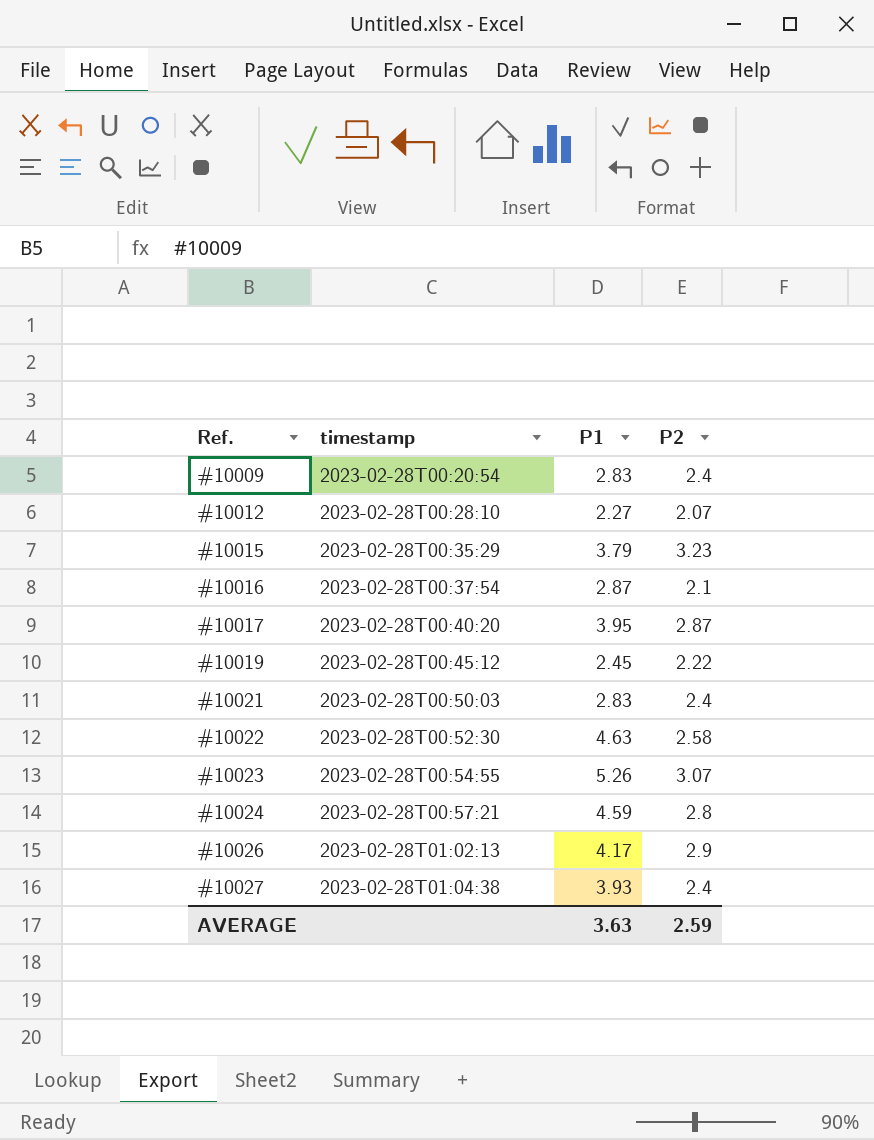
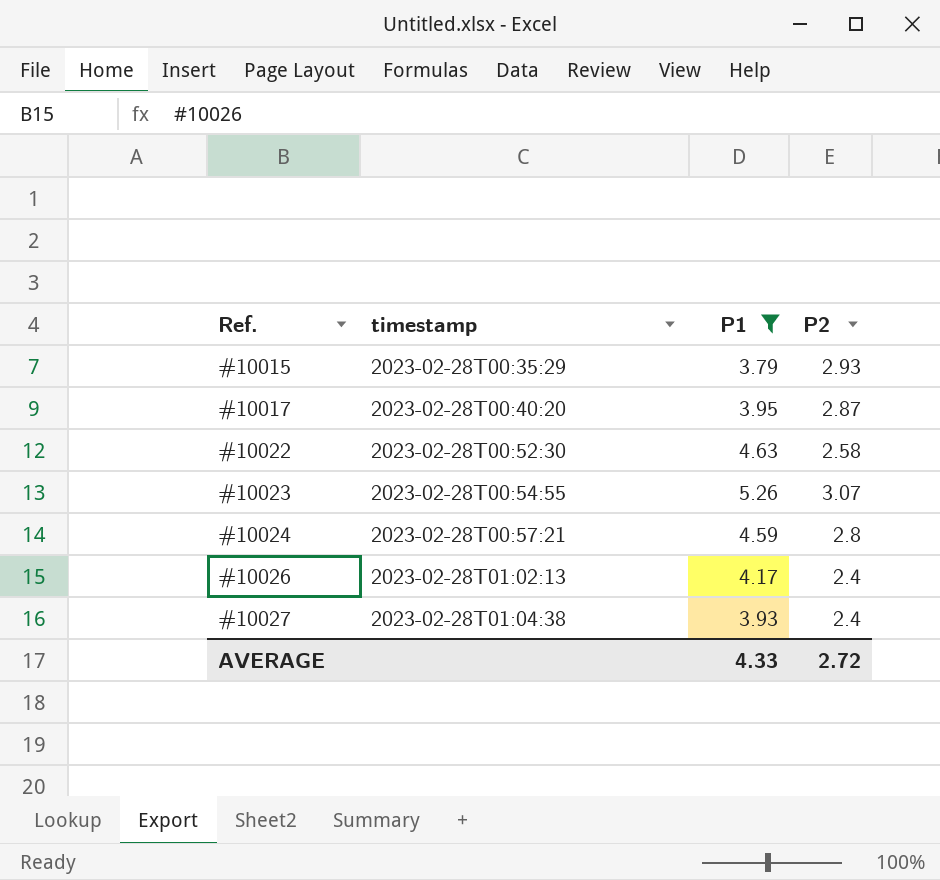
filter: none -> P1 >= 3.79
#10015 | P2: 3.23 -> 2.93
#10026 | P2: 2.9 -> 2.4
AVERAGE | P1: 3.63 -> 4.33
AVERAGE | P2: 2.59 -> 2.72

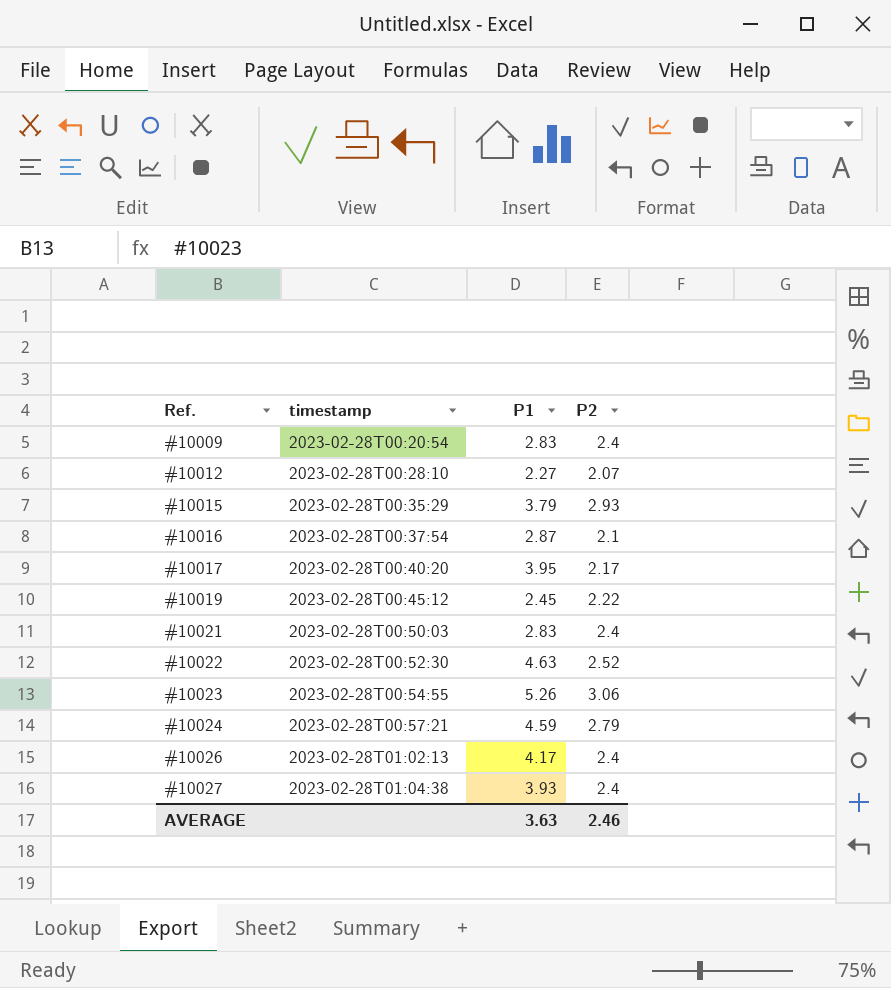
filter: P1 >= 3.79 -> none
#10017 | P2: 2.87 -> 2.17
#10022 | P2: 2.58 -> 2.52
#10023 | P2: 3.07 -> 3.06
#10024 | P2: 2.8 -> 2.79
AVERAGE | P1: 4.33 -> 3.63
AVERAGE | P2: 2.72 -> 2.46

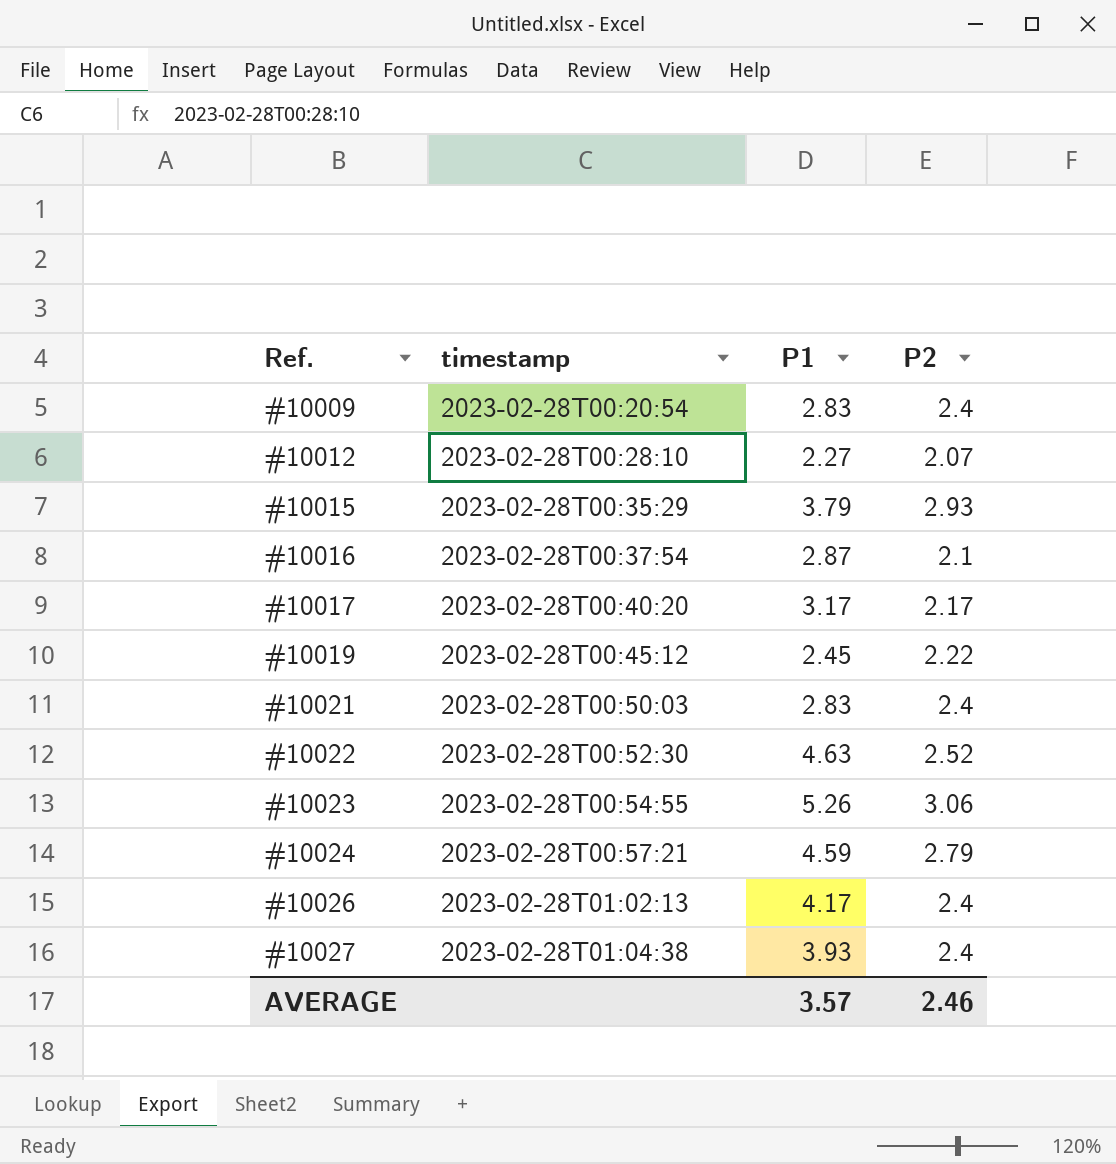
#10017 | P1: 3.95 -> 3.17
AVERAGE | P1: 3.63 -> 3.57

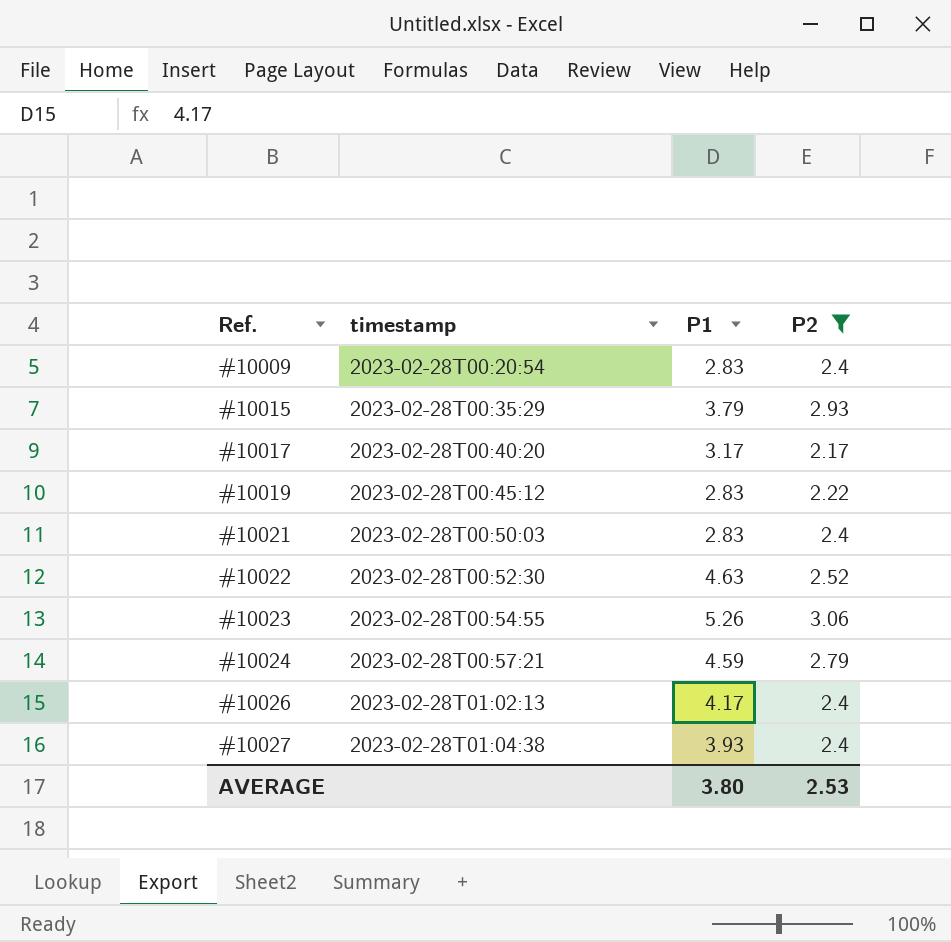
filter: none -> P2 >= 2.17
#10019 | P1: 2.45 -> 2.83
AVERAGE | P1: 3.57 -> 3.80
AVERAGE | P2: 2.46 -> 2.53

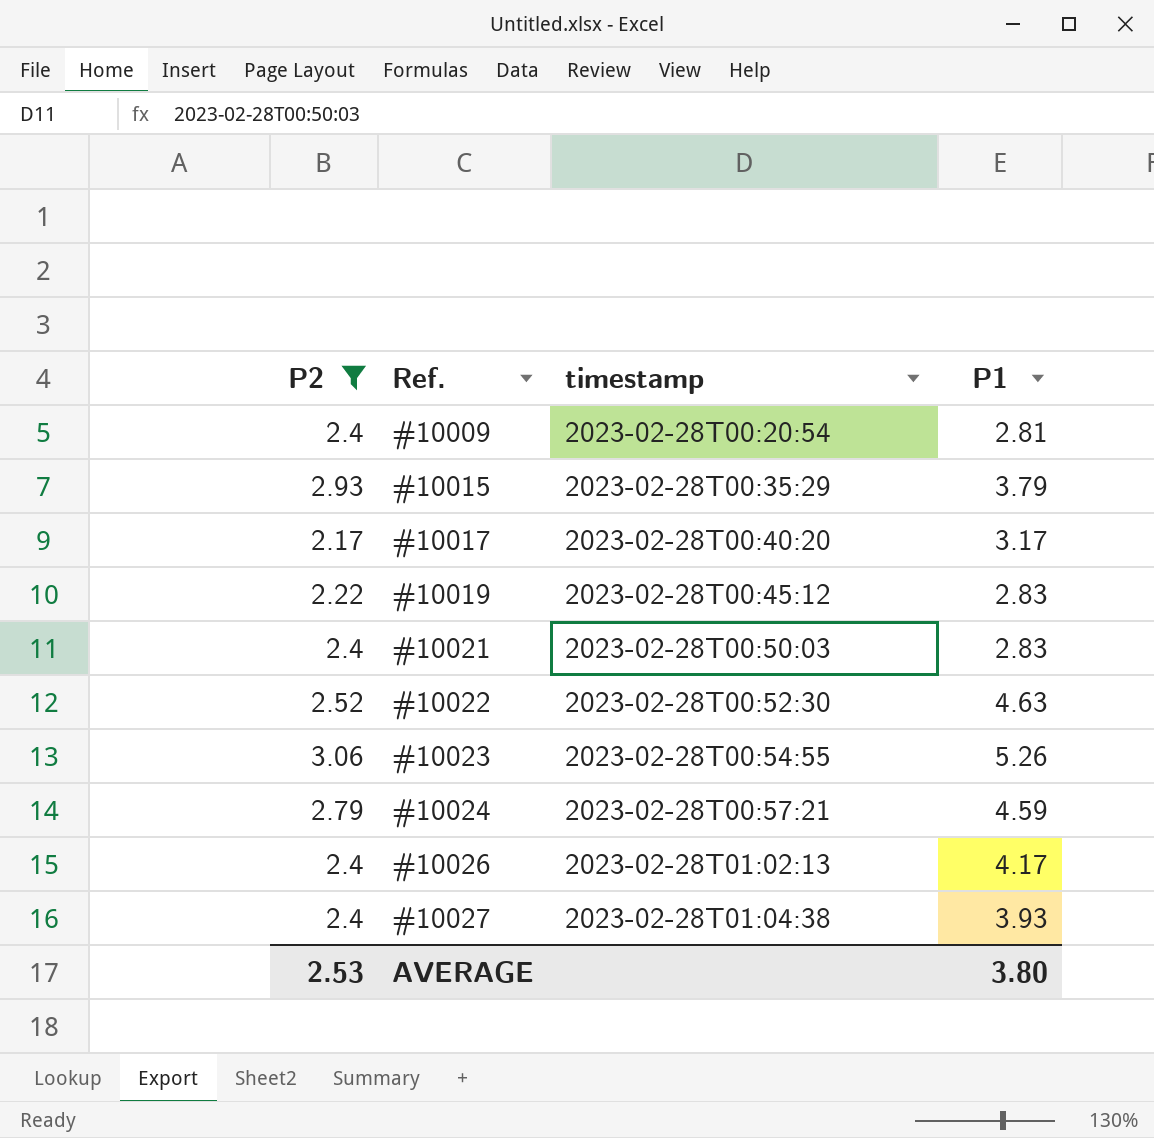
column P2 | position: 4 -> 1
#10009 | P1: 2.83 -> 2.81

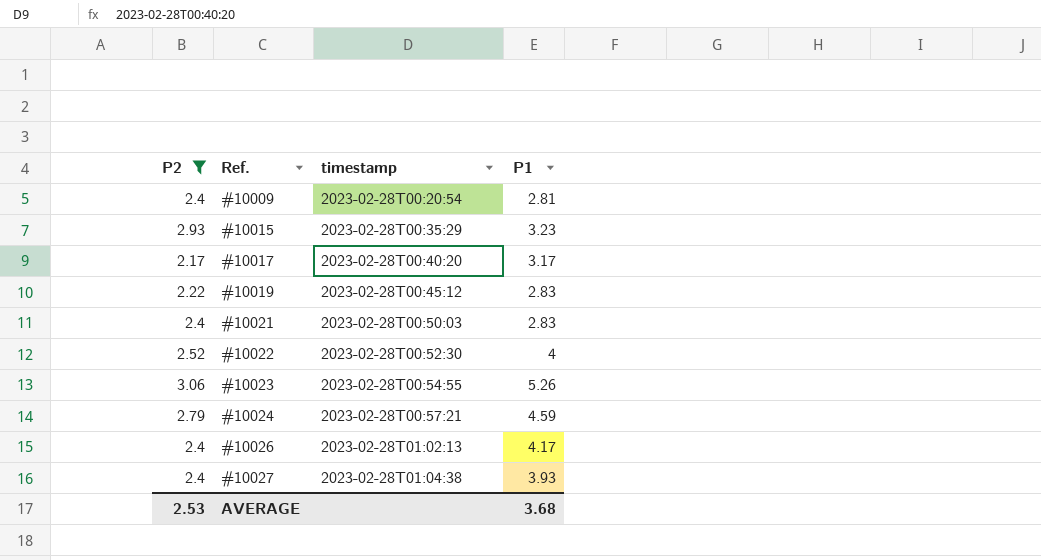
#10015 | P1: 3.79 -> 3.23
#10022 | P1: 4.63 -> 4
AVERAGE | P1: 3.80 -> 3.68

